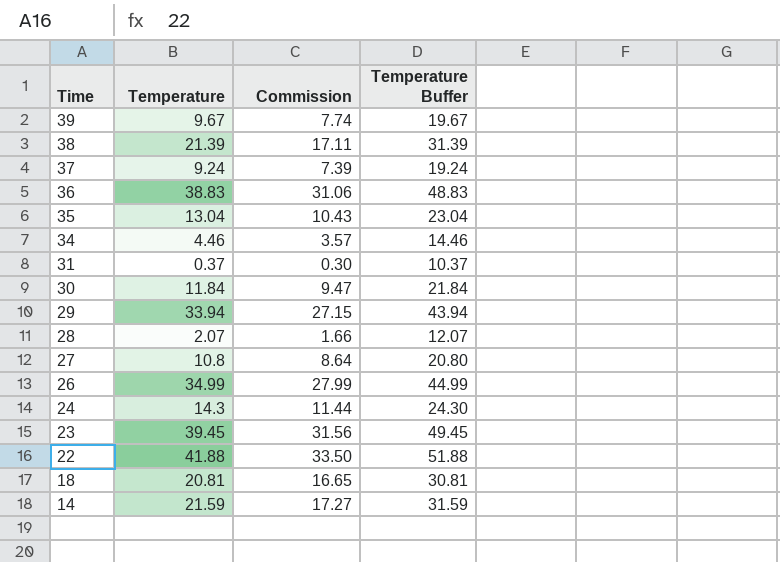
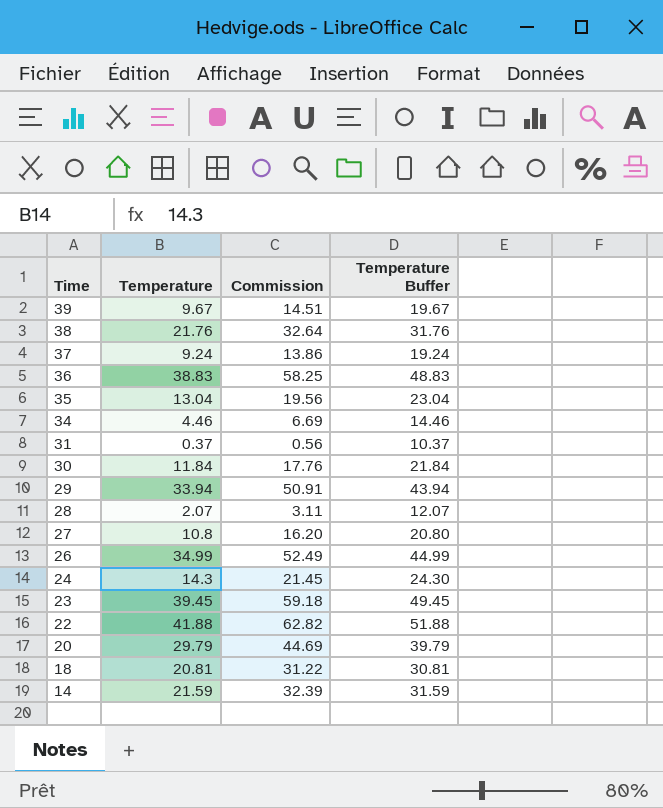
column Commission | formula: [Temperature] * 0.8 -> [Temperature] * 1.5
38 | Temperature: 21.39 -> 21.76
38 | Temperature Buffer: 31.39 -> 31.76
row 20: none -> 29.79 | 44.69 | 39.79

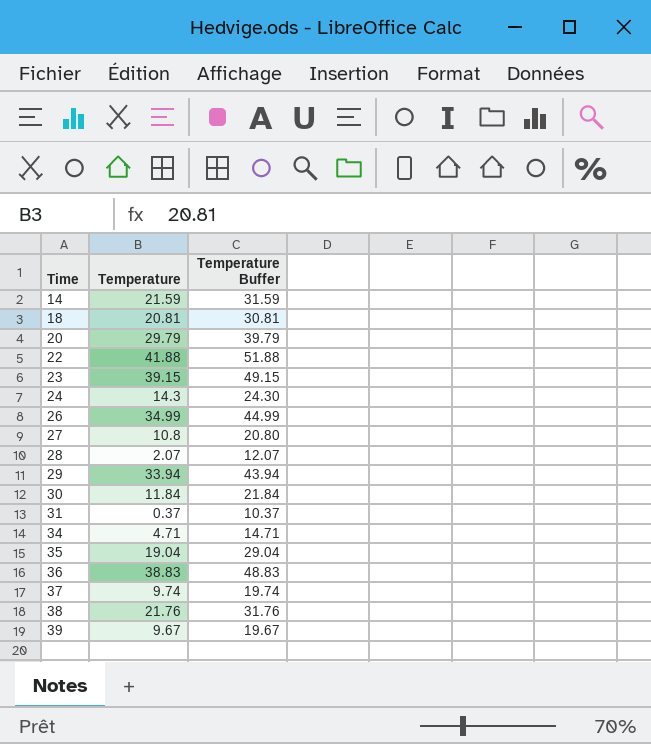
row order: Time descending -> Time ascending
column Commission | formula: [Temperature] * 1.5 -> none
23 | Temperature: 39.45 -> 39.15
23 | Temperature Buffer: 49.45 -> 49.15
34 | Temperature: 4.46 -> 4.71
34 | Temperature Buffer: 14.46 -> 14.71
35 | Temperature: 13.04 -> 19.04
35 | Temperature Buffer: 23.04 -> 29.04
37 | Temperature: 9.24 -> 9.74
37 | Temperature Buffer: 19.24 -> 19.74

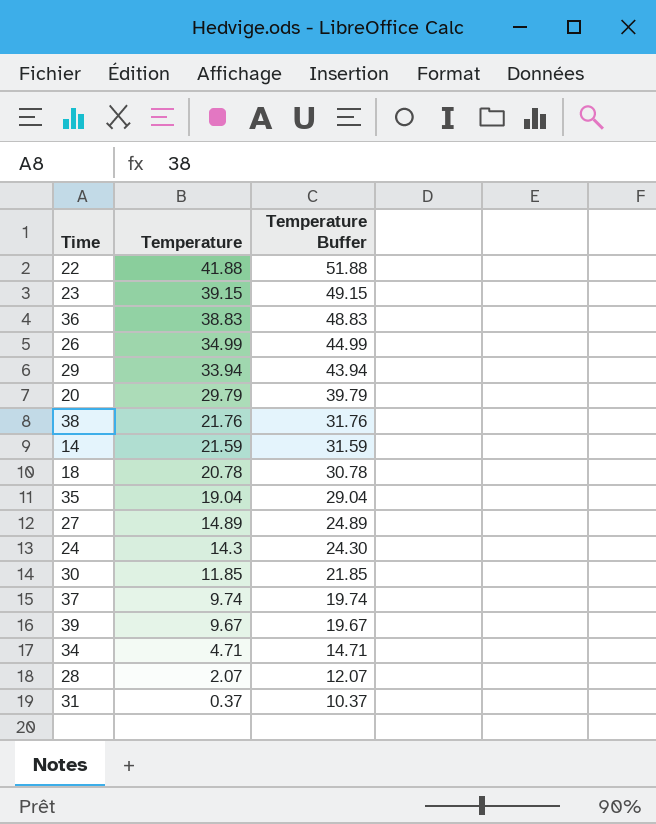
row order: Time ascending -> Temperature descending
18 | Temperature: 20.81 -> 20.78
18 | Temperature Buffer: 30.81 -> 30.78
27 | Temperature: 10.8 -> 14.89
27 | Temperature Buffer: 20.80 -> 24.89
30 | Temperature: 11.84 -> 11.85
30 | Temperature Buffer: 21.84 -> 21.85

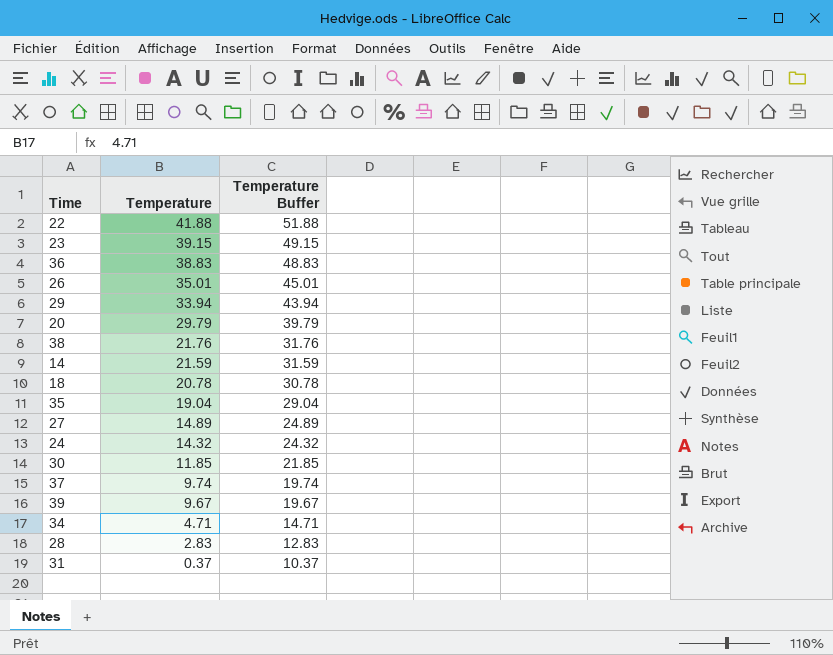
26 | Temperature: 34.99 -> 35.01
26 | Temperature Buffer: 44.99 -> 45.01
24 | Temperature: 14.3 -> 14.32
24 | Temperature Buffer: 24.30 -> 24.32
28 | Temperature: 2.07 -> 2.83
28 | Temperature Buffer: 12.07 -> 12.83

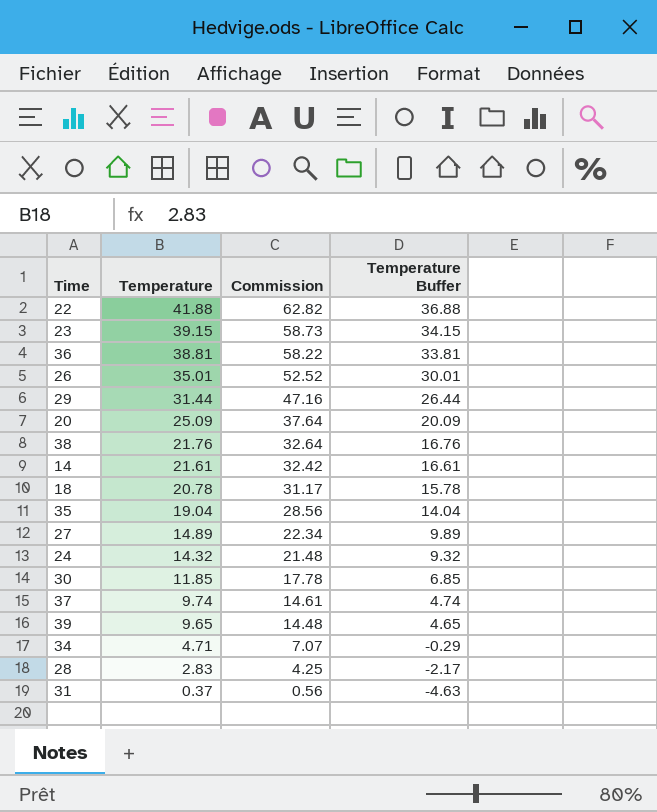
column Commission | formula: none -> [Temperature] * 1.5
column Temperature Buffer | formula: [Temperature] + 10 -> [Temperature] - 5
36 | Temperature: 38.83 -> 38.81
29 | Temperature: 33.94 -> 31.44
20 | Temperature: 29.79 -> 25.09
14 | Temperature: 21.59 -> 21.61
39 | Temperature: 9.67 -> 9.65

